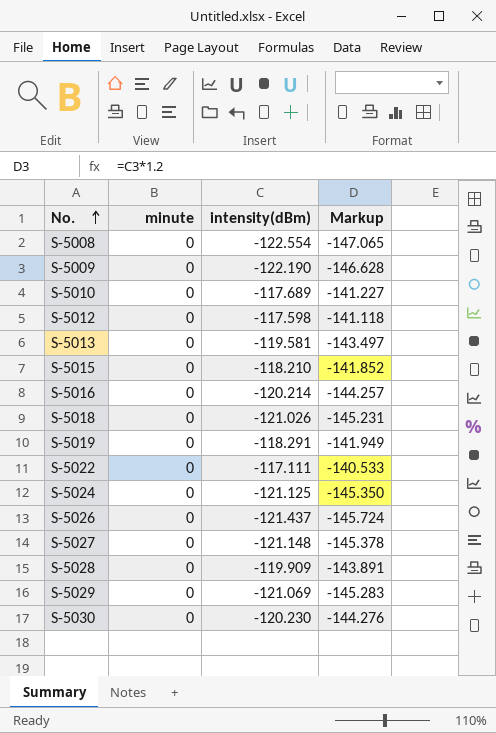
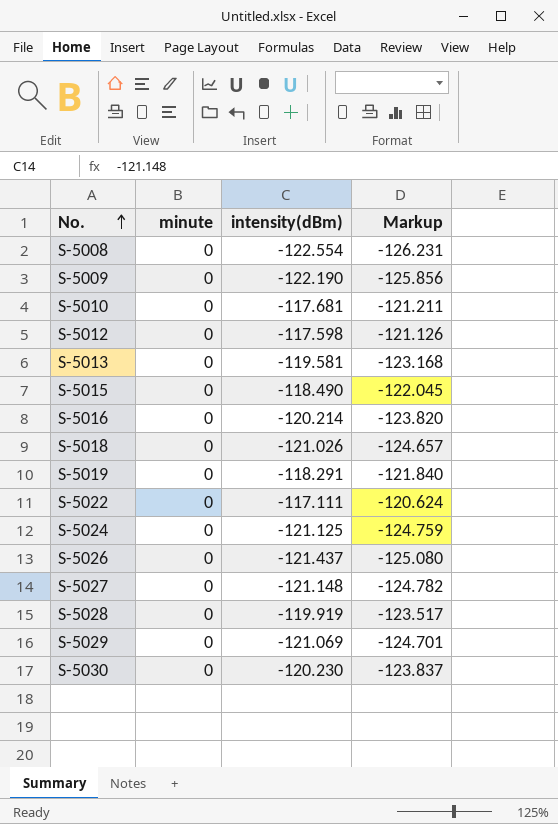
column Markup | formula: [intensity(dBm)] * 1.2 -> [intensity(dBm)] * 1.03
S-5010 | intensity(dBm): -117.689 -> -117.681
S-5015 | intensity(dBm): -118.210 -> -118.490
S-5028 | intensity(dBm): -119.909 -> -119.919

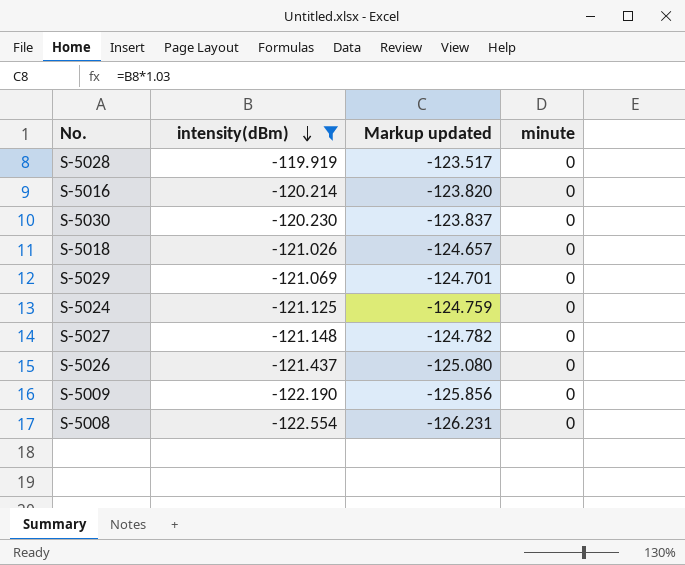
filter: none -> intensity(dBm) <= -119.919
row order: No. ascending -> intensity(dBm) descending
column name: Markup -> Markup updated
column minute | position: 2 -> 4

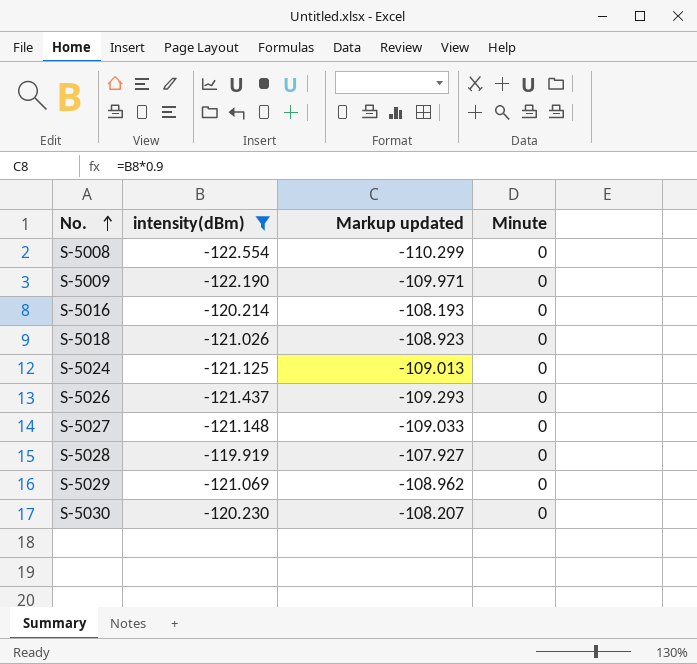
row order: intensity(dBm) descending -> No. ascending
column Markup updated | formula: [intensity(dBm)] * 1.03 -> [intensity(dBm)] * 0.9
column name: minute -> Minute

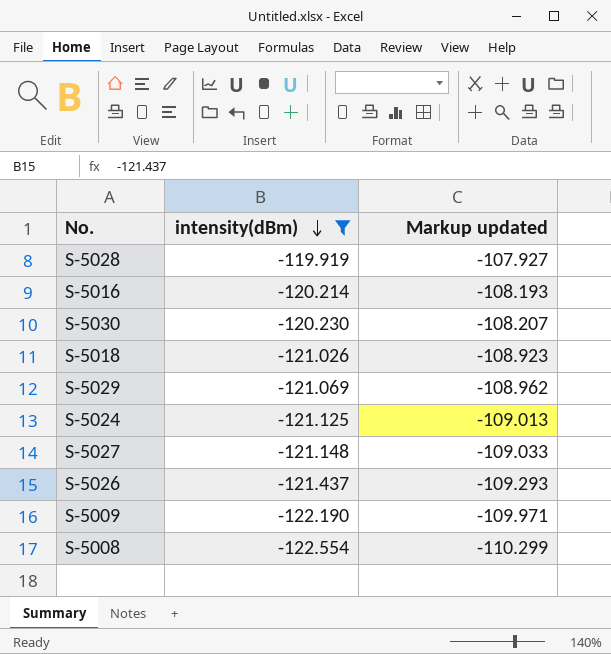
row order: No. ascending -> intensity(dBm) descending
column Minute | position: 4 -> none

